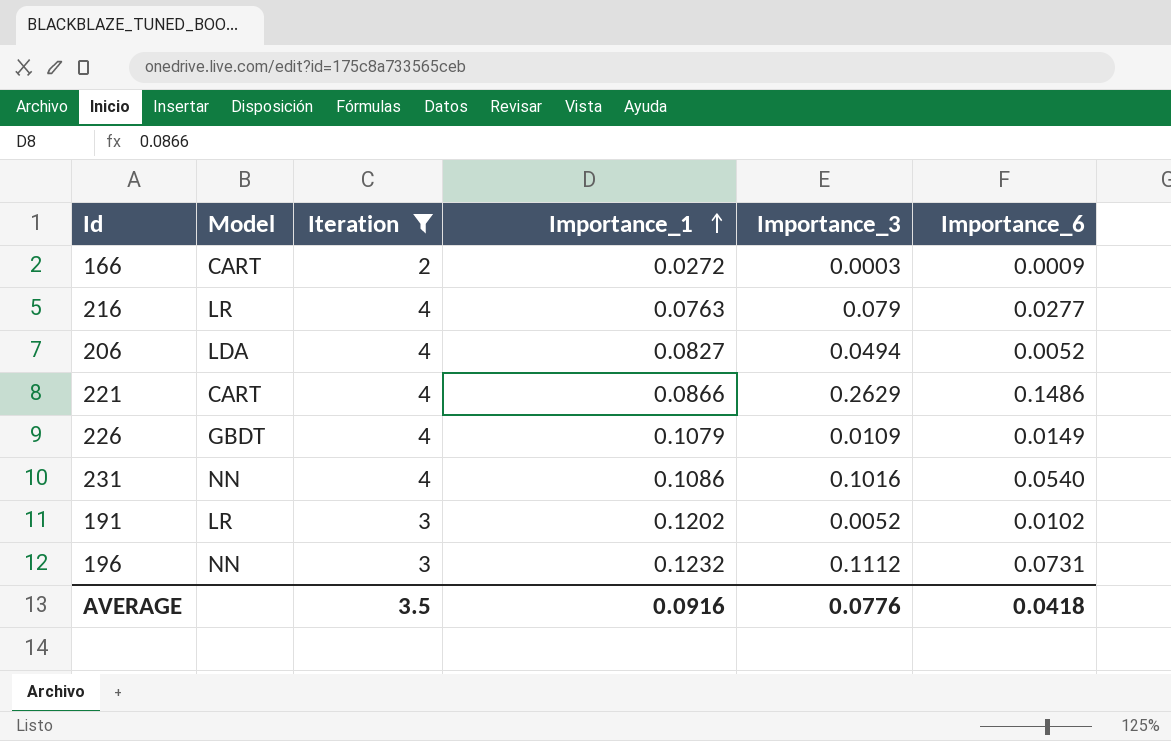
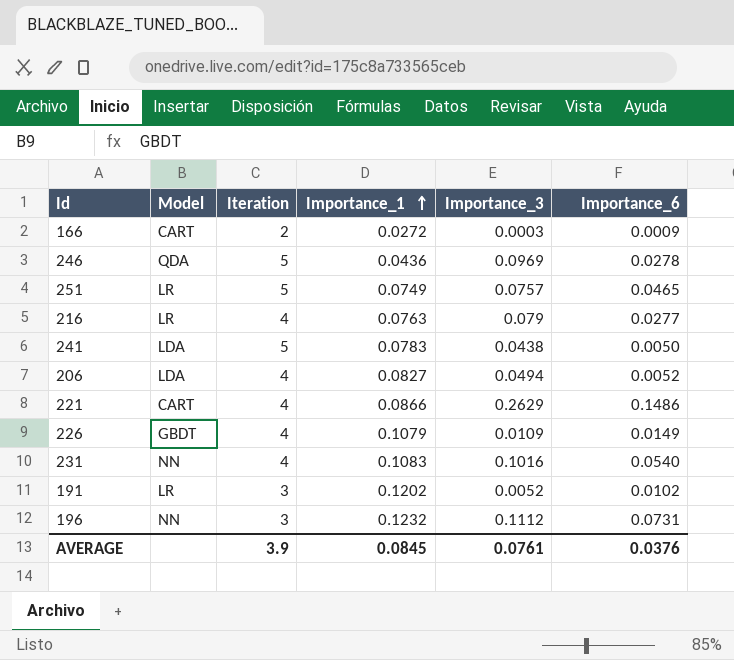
filter: Iteration != 5 -> none
231 | Importance_1: 0.1086 -> 0.1083
AVERAGE | Iteration: 3.5 -> 3.9
AVERAGE | Importance_1: 0.0916 -> 0.0845
AVERAGE | Importance_3: 0.0776 -> 0.0761
AVERAGE | Importance_6: 0.0418 -> 0.0376

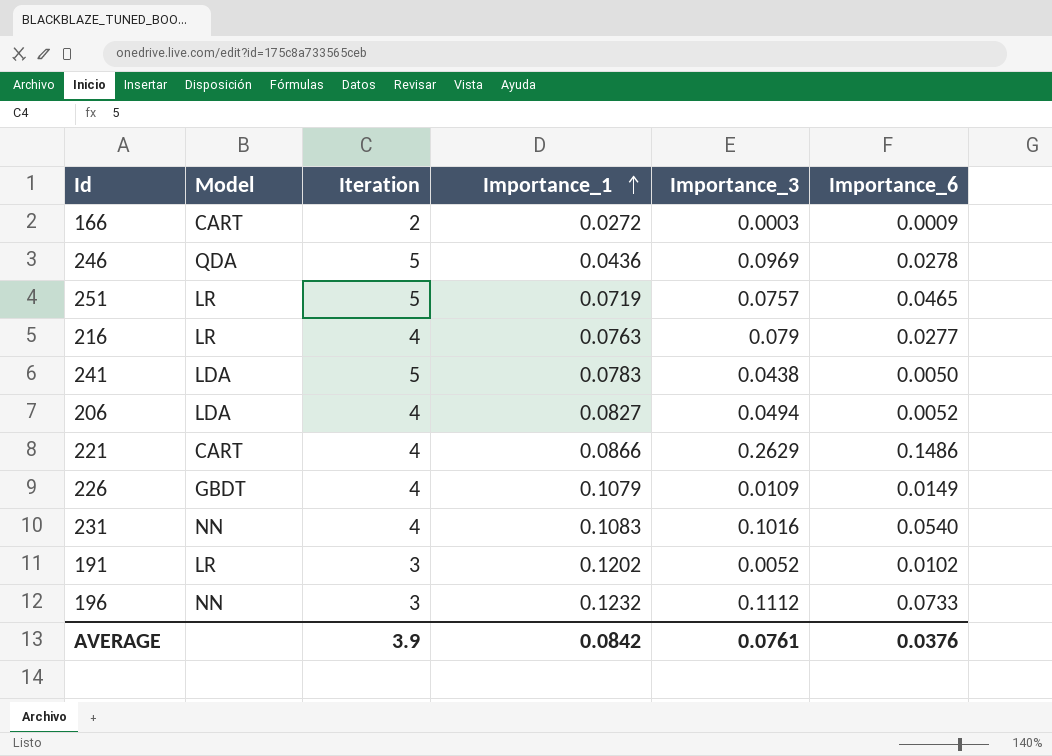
251 | Importance_1: 0.0749 -> 0.0719
196 | Importance_6: 0.0731 -> 0.0733
AVERAGE | Importance_1: 0.0845 -> 0.0842

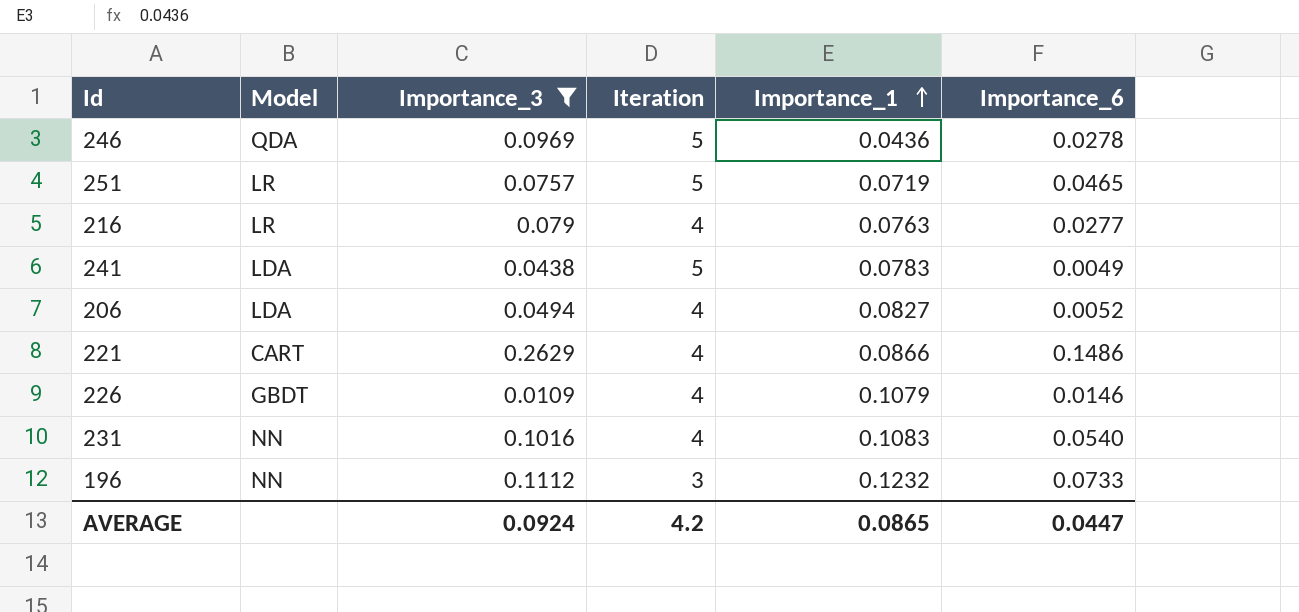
filter: none -> Importance_3 >= 0.0109
column Importance_3 | position: 5 -> 3
241 | Importance_6: 0.0050 -> 0.0049
226 | Importance_6: 0.0149 -> 0.0146
AVERAGE | Importance_3: 0.0761 -> 0.0924
AVERAGE | Iteration: 3.9 -> 4.2
AVERAGE | Importance_1: 0.0842 -> 0.0865
AVERAGE | Importance_6: 0.0376 -> 0.0447

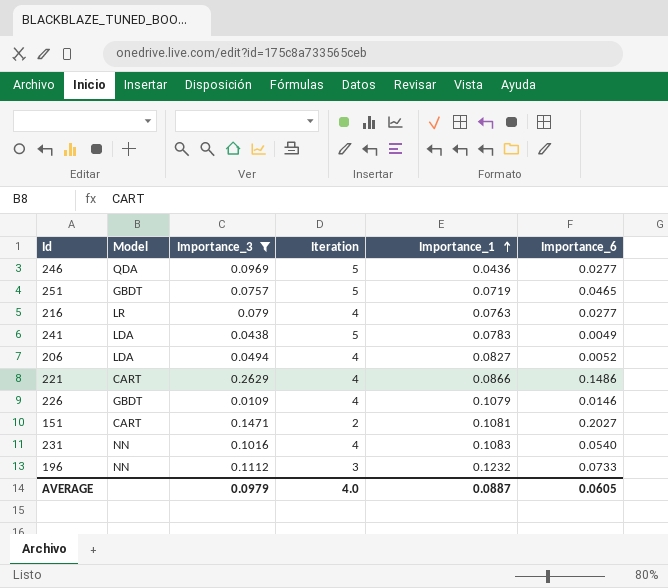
246 | Importance_6: 0.0278 -> 0.0277
251 | Model: LR -> GBDT
row 151: none -> CART | 0.1471 | 2 | 0.1081 | 0.2027
AVERAGE | Importance_3: 0.0924 -> 0.0979
AVERAGE | Iteration: 4.2 -> 4.0
AVERAGE | Importance_1: 0.0865 -> 0.0887
AVERAGE | Importance_6: 0.0447 -> 0.0605

